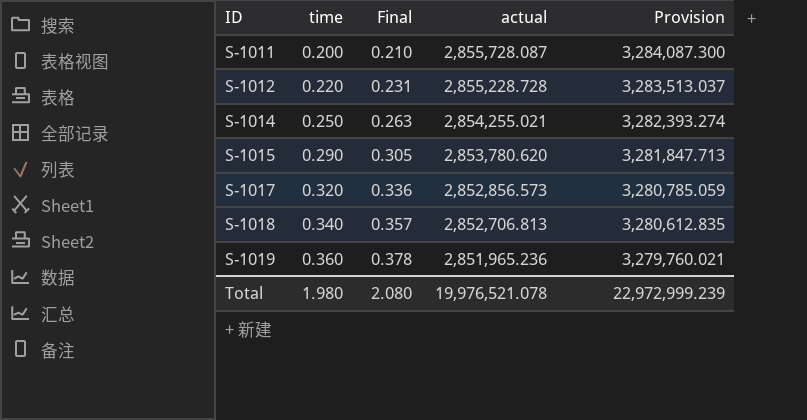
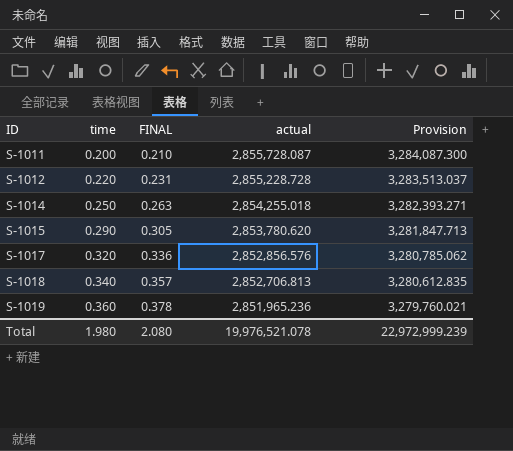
column name: Final -> FINAL
S-1014 | actual: 2,854,255.021 -> 2,854,255.018
S-1014 | Provision: 3,282,393.274 -> 3,282,393.271
S-1017 | actual: 2,852,856.573 -> 2,852,856.576
S-1017 | Provision: 3,280,785.059 -> 3,280,785.062

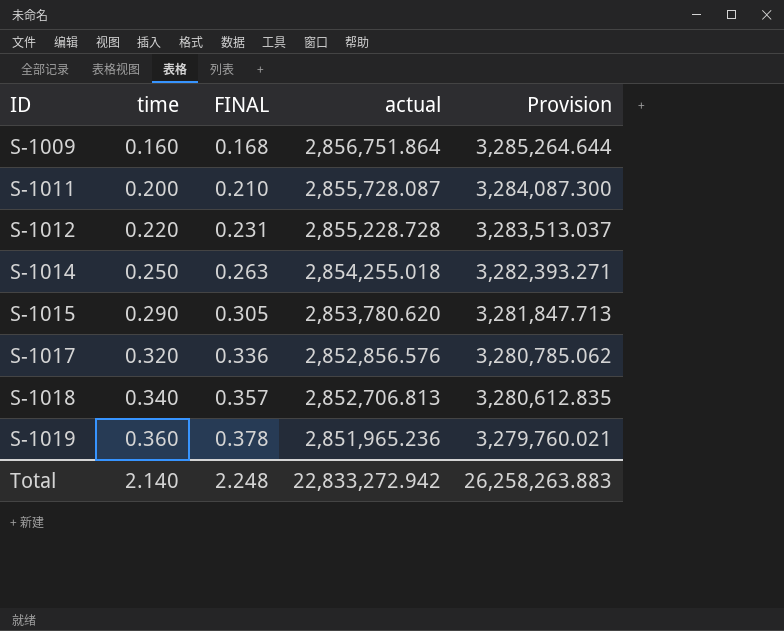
row S-1009: none -> 0.160 | 0.168 | 2,856,751.864 | 3,285,264.644
Total | time: 1.980 -> 2.140
Total | FINAL: 2.080 -> 2.248
Total | actual: 19,976,521.078 -> 22,833,272.942
Total | Provision: 22,972,999.239 -> 26,258,263.883

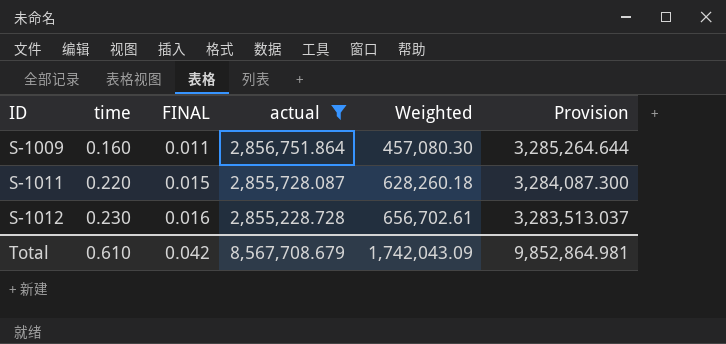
filter: none -> actual >= 2,855,228.728
column FINAL | formula: [time] * 1.05 -> [time] * 0.07
column Weighted | formula: none -> [time] * [actual]
S-1011 | time: 0.200 -> 0.220
S-1012 | time: 0.220 -> 0.230
Total | time: 2.140 -> 0.610
Total | FINAL: 2.248 -> 0.042
Total | actual: 22,833,272.942 -> 8,567,708.679
Total | Provision: 26,258,263.883 -> 9,852,864.981

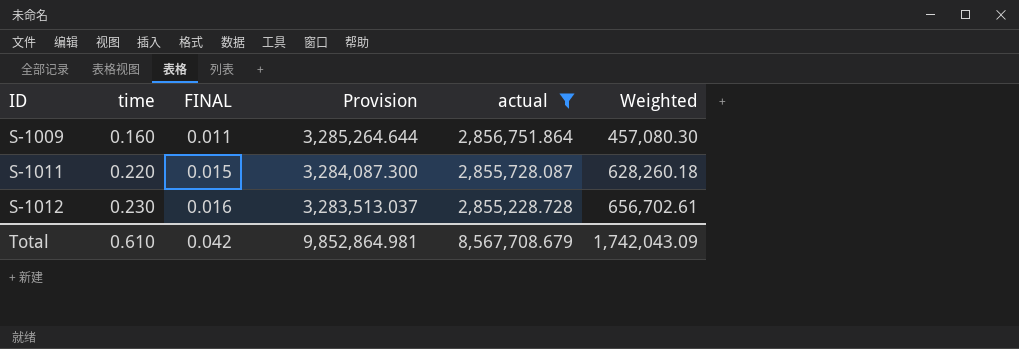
column Provision | position: 6 -> 4

